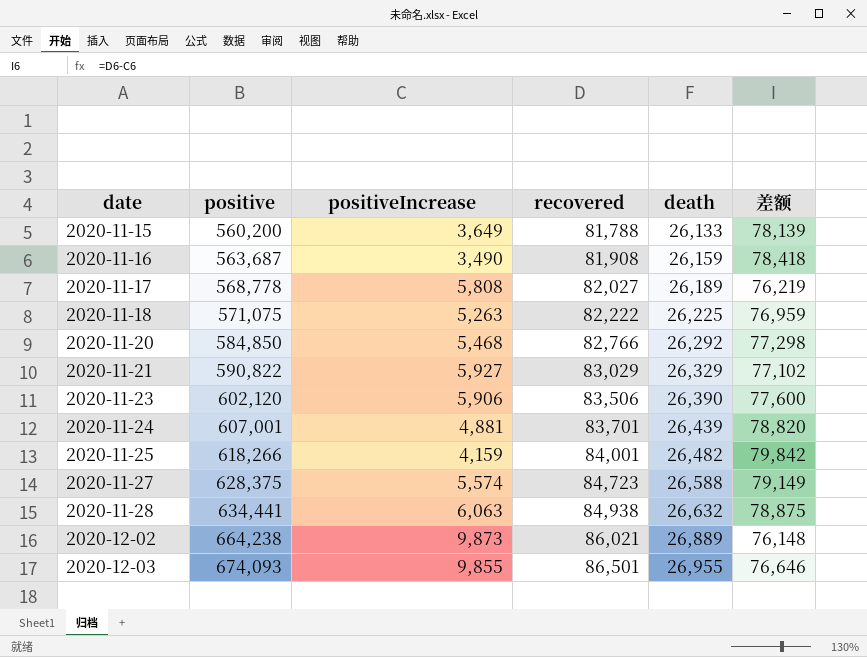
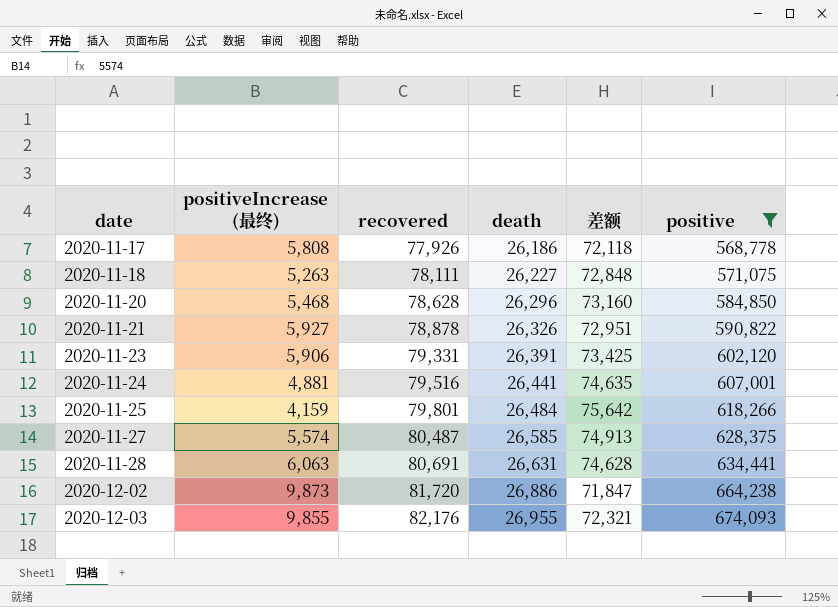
filter: none -> positive >= 568,778
column name: positiveIncrease -> positiveIncrease (最终)
column positive | position: 2 -> 6
2020-11-17 | recovered: 82,027 -> 77,926
2020-11-17 | death: 26,189 -> 26,186
2020-11-17 | 差额: 76,219 -> 72,118
2020-11-18 | recovered: 82,222 -> 78,111
2020-11-18 | death: 26,225 -> 26,227
2020-11-18 | 差额: 76,959 -> 72,848
2020-11-20 | recovered: 82,766 -> 78,628
2020-11-20 | death: 26,292 -> 26,296
2020-11-20 | 差额: 77,298 -> 73,160
2020-11-21 | recovered: 83,029 -> 78,878
2020-11-21 | death: 26,329 -> 26,326
2020-11-21 | 差额: 77,102 -> 72,951
2020-11-23 | recovered: 83,506 -> 79,331
2020-11-23 | death: 26,390 -> 26,391
2020-11-23 | 差额: 77,600 -> 73,425
2020-11-24 | recovered: 83,701 -> 79,516
2020-11-24 | death: 26,439 -> 26,441
2020-11-24 | 差额: 78,820 -> 74,635
2020-11-25 | recovered: 84,001 -> 79,801
2020-11-25 | death: 26,482 -> 26,484
2020-11-25 | 差额: 79,842 -> 75,642
2020-11-27 | recovered: 84,723 -> 80,487
2020-11-27 | death: 26,588 -> 26,585
2020-11-27 | 差额: 79,149 -> 74,913
2020-11-28 | recovered: 84,938 -> 80,691
2020-11-28 | death: 26,632 -> 26,631
2020-11-28 | 差额: 78,875 -> 74,628
2020-12-02 | recovered: 86,021 -> 81,720
2020-12-02 | death: 26,889 -> 26,886
2020-12-02 | 差额: 76,148 -> 71,847
2020-12-03 | recovered: 86,501 -> 82,176
2020-12-03 | 差额: 76,646 -> 72,321

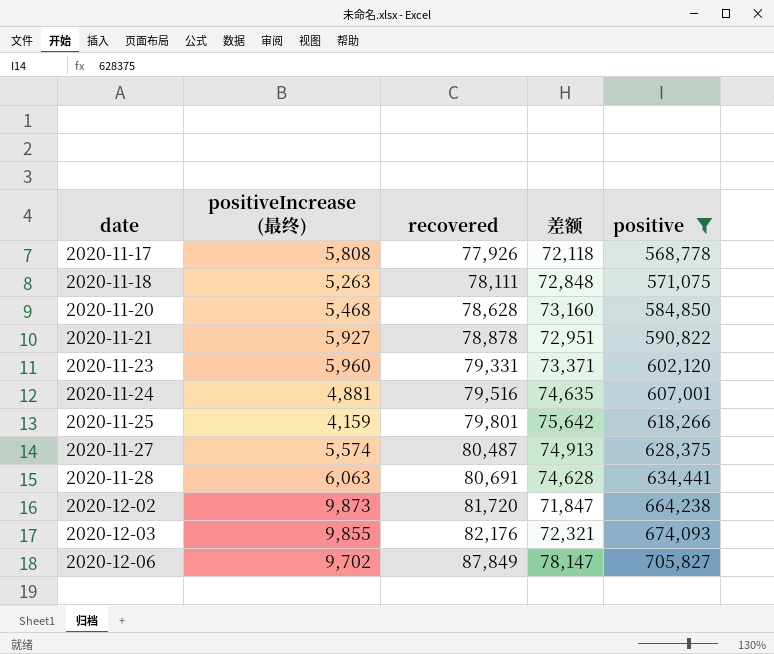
column death | position: 4 -> none
2020-11-23 | positiveIncrease (最终): 5,906 -> 5,960
2020-11-23 | 差额: 73,425 -> 73,371
row 2020-12-06: none -> 9,702 | 87,849 | 78,147 | 705,827

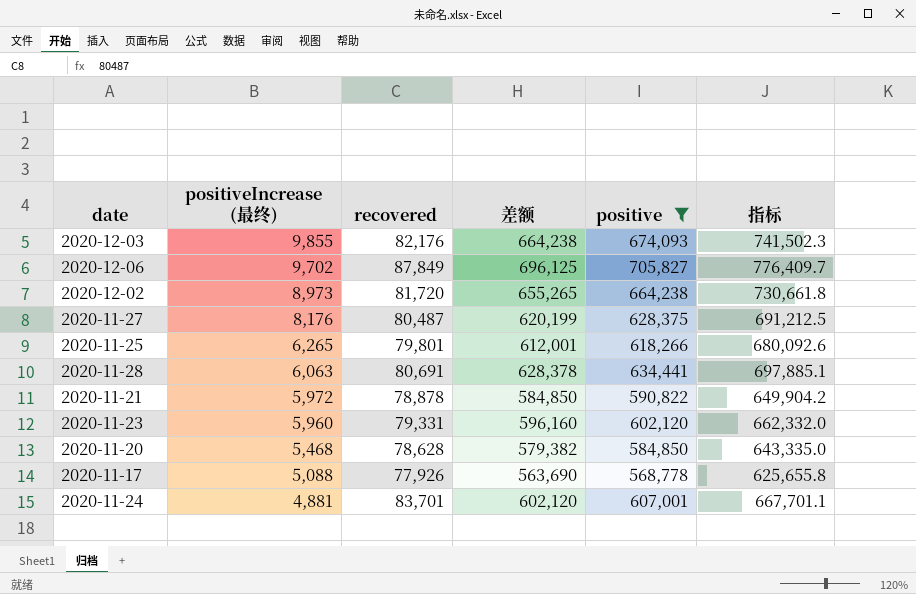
row order: date ascending -> positiveIncrease (最终) descending
column 差额 | formula: [recovered] - [positiveIncrease (最终)] -> [positive] - [positiveIncrease (最终)]
column 指标 | formula: none -> [positive] * 1.1
row 2020-11-18: 5,263 | 78,111 | 72,848 | 571,075 -> none
2020-12-02 | positiveIncrease (最终): 9,873 -> 8,973
2020-11-27 | positiveIncrease (最终): 5,574 -> 8,176
2020-11-25 | positiveIncrease (最终): 4,159 -> 6,265
2020-11-21 | positiveIncrease (最终): 5,927 -> 5,972
2020-11-17 | positiveIncrease (最终): 5,808 -> 5,088
2020-11-24 | recovered: 79,516 -> 83,701

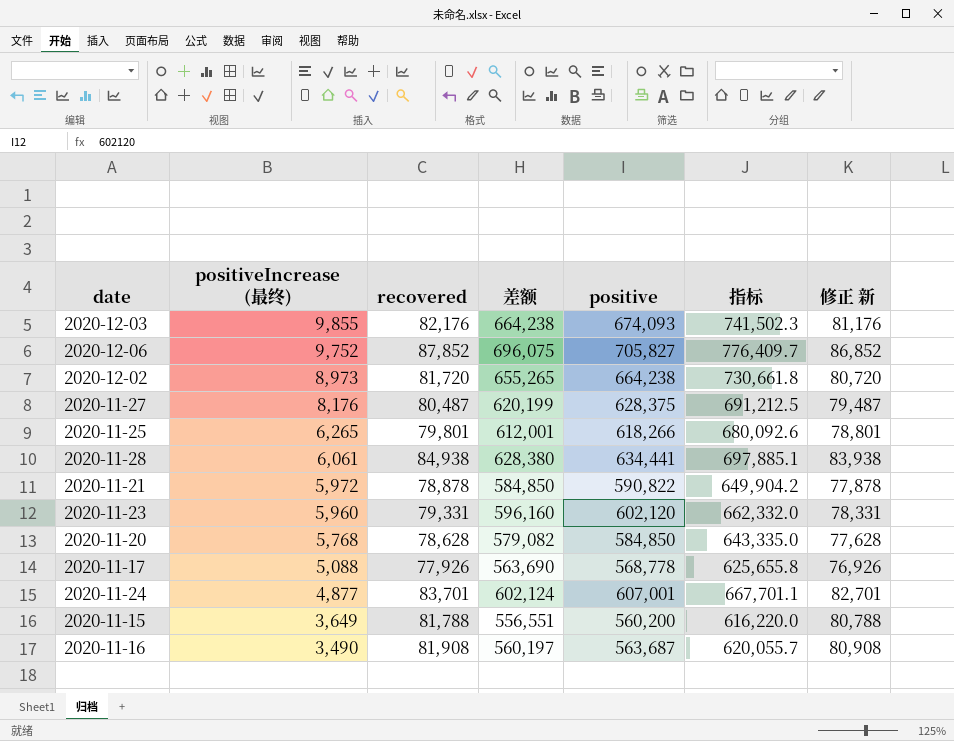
filter: positive >= 568,778 -> none
column 修正 新 | formula: none -> [recovered] - 1000
2020-12-06 | positiveIncrease (最终): 9,702 -> 9,752
2020-12-06 | recovered: 87,849 -> 87,852
2020-12-06 | 差额: 696,125 -> 696,075
2020-11-28 | positiveIncrease (最终): 6,063 -> 6,061
2020-11-28 | recovered: 80,691 -> 84,938
2020-11-28 | 差额: 628,378 -> 628,380
2020-11-20 | positiveIncrease (最终): 5,468 -> 5,768
2020-11-20 | 差额: 579,382 -> 579,082
2020-11-24 | positiveIncrease (最终): 4,881 -> 4,877
2020-11-24 | 差额: 602,120 -> 602,124

